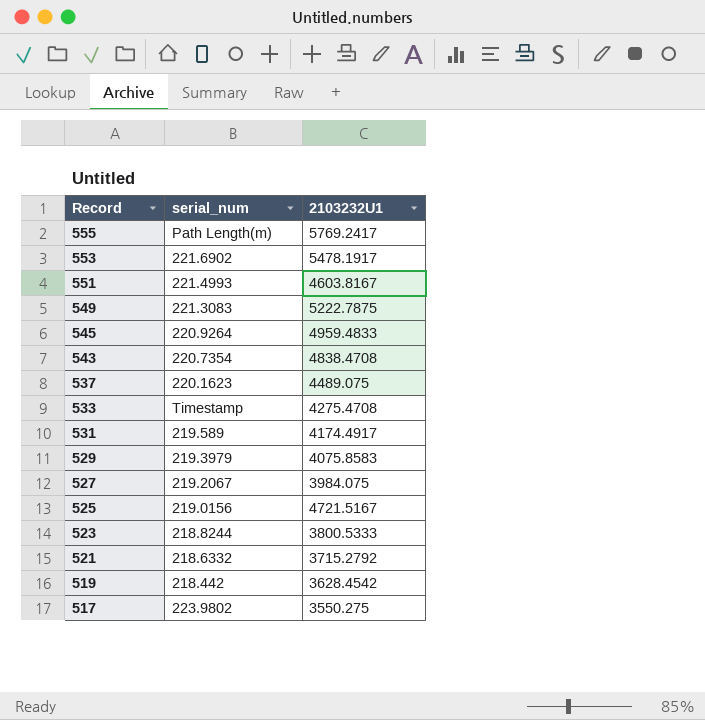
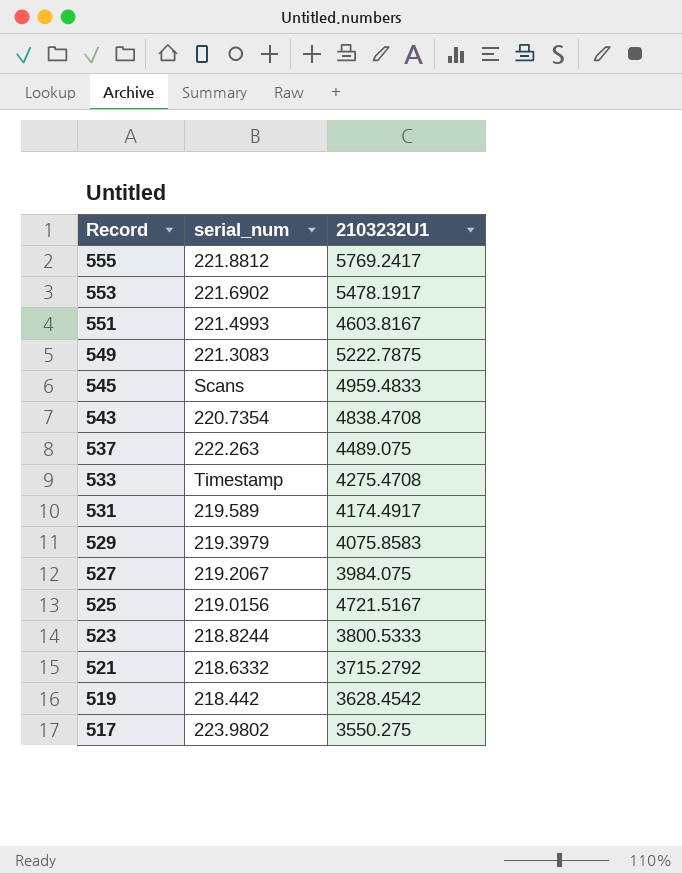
555 | serial_num: Path Length(m) -> 221.8812
545 | serial_num: 220.9264 -> Scans
537 | serial_num: 220.1623 -> 222.263

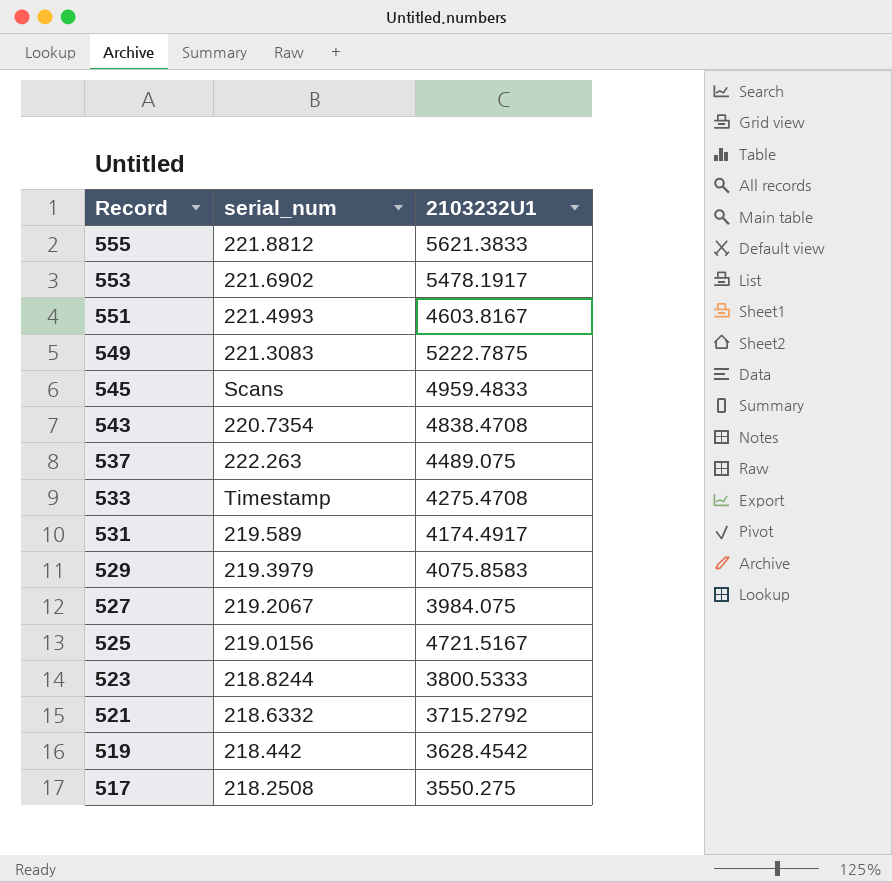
555 | 2103232U1: 5769.2417 -> 5621.3833
517 | serial_num: 223.9802 -> 218.2508

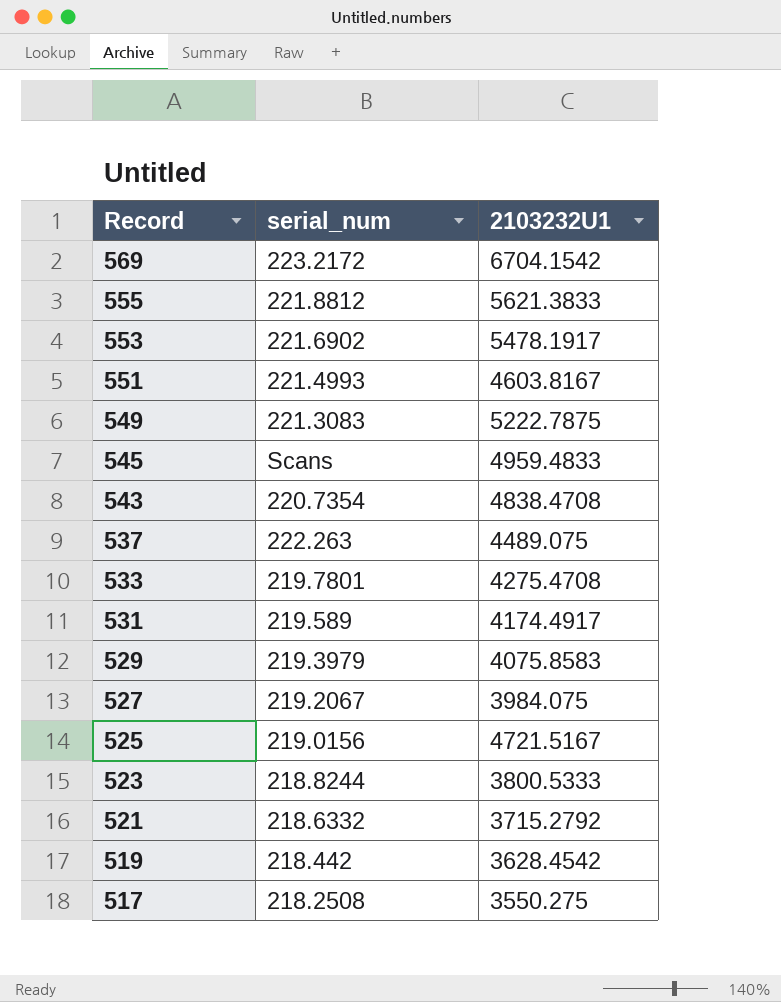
row 569: none -> 223.2172 | 6704.1542
533 | serial_num: Timestamp -> 219.7801

